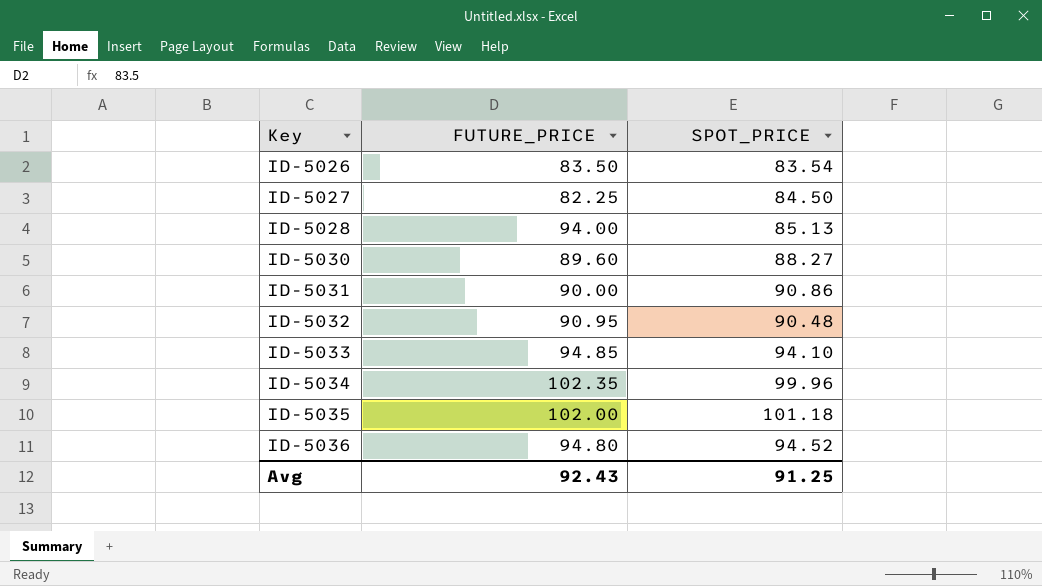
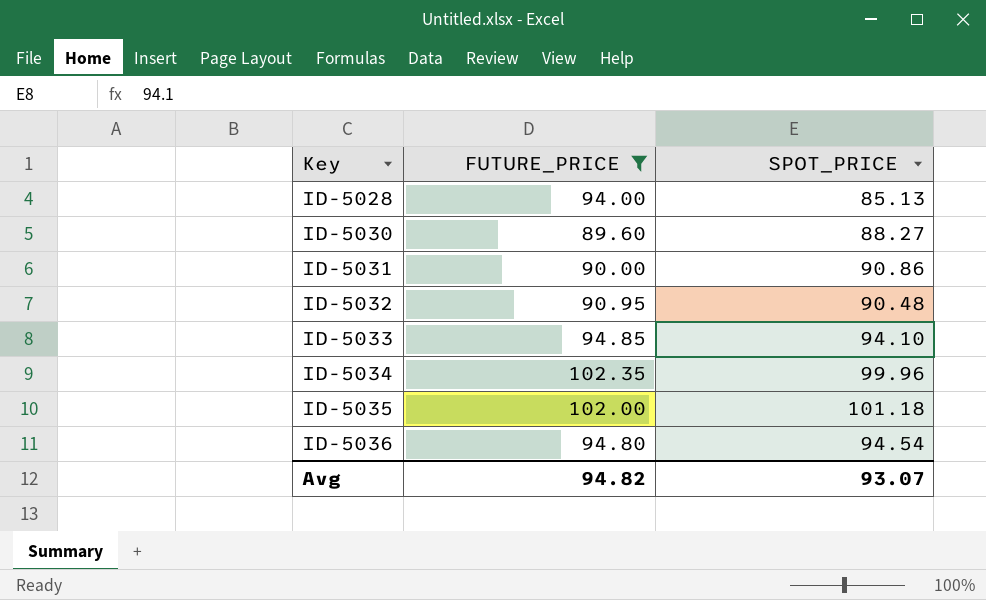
filter: none -> FUTURE_PRICE >= 89.60
ID-5036 | SPOT_PRICE: 94.52 -> 94.54
Avg | FUTURE_PRICE: 92.43 -> 94.82
Avg | SPOT_PRICE: 91.25 -> 93.07

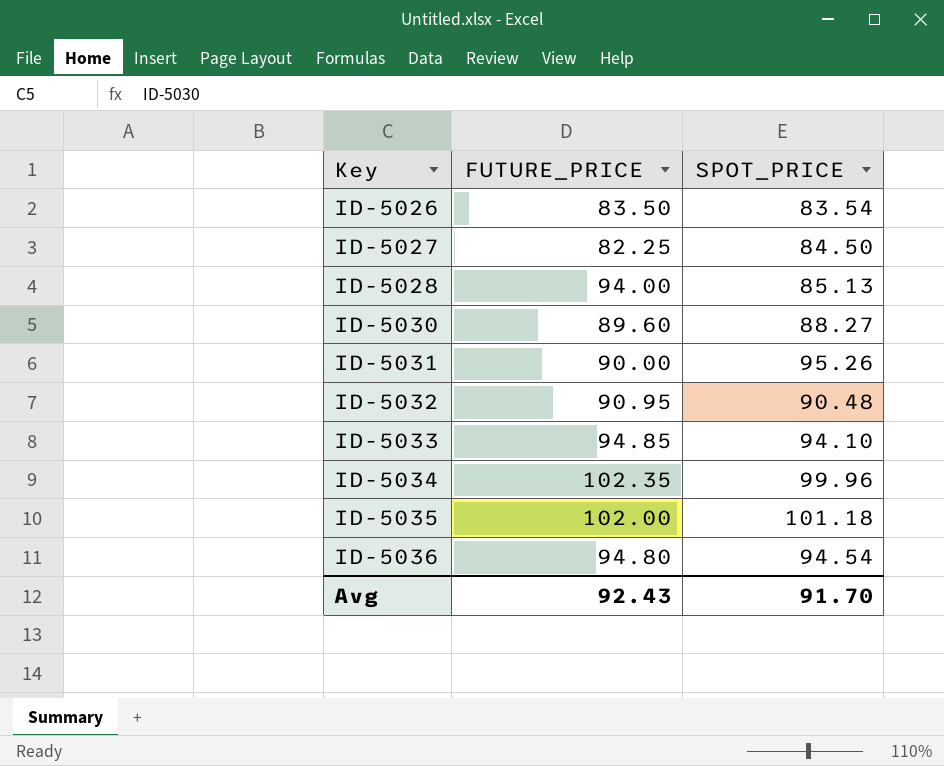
filter: FUTURE_PRICE >= 89.60 -> none
ID-5031 | SPOT_PRICE: 90.86 -> 95.26
Avg | FUTURE_PRICE: 94.82 -> 92.43
Avg | SPOT_PRICE: 93.07 -> 91.70

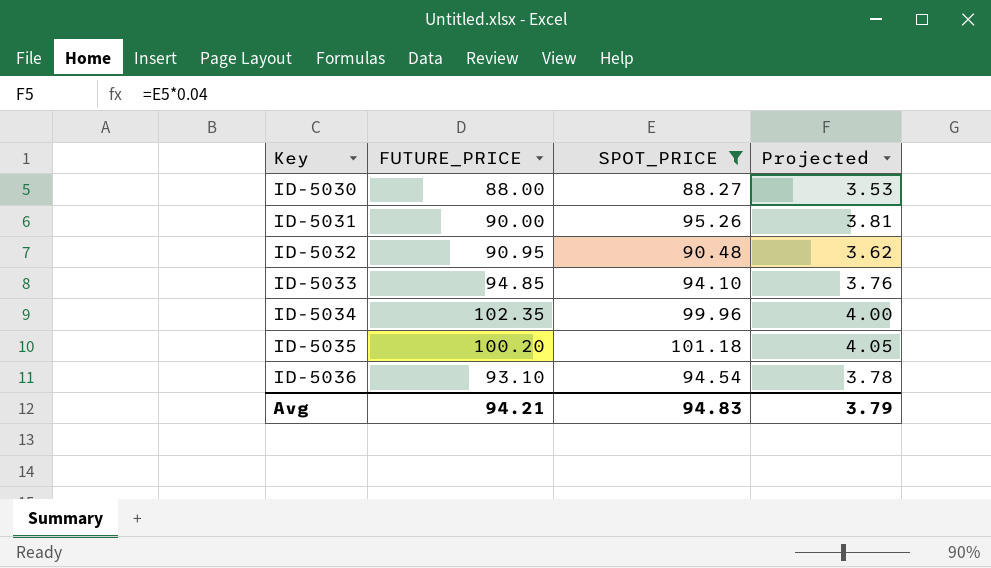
filter: none -> SPOT_PRICE >= 88.27
column Projected | formula: none -> [SPOT_PRICE] * 0.04
ID-5030 | FUTURE_PRICE: 89.60 -> 88.00
ID-5035 | FUTURE_PRICE: 102.00 -> 100.20
ID-5036 | FUTURE_PRICE: 94.80 -> 93.10
Avg | FUTURE_PRICE: 92.43 -> 94.21
Avg | SPOT_PRICE: 91.70 -> 94.83

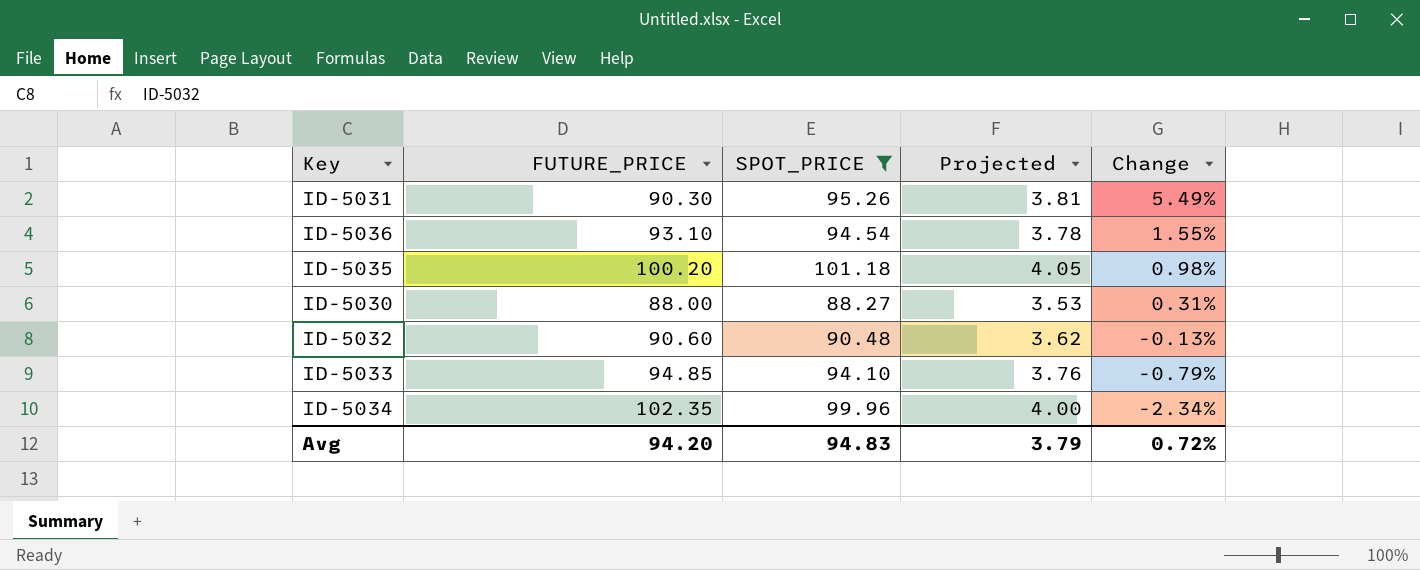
row order: Key ascending -> Change descending
column Change | formula: none -> ([SPOT_PRICE] - [FUTURE_PRICE]) / [FUTURE_PRICE]
ID-5031 | FUTURE_PRICE: 90.00 -> 90.30
ID-5032 | FUTURE_PRICE: 90.95 -> 90.60
Avg | FUTURE_PRICE: 94.21 -> 94.20

